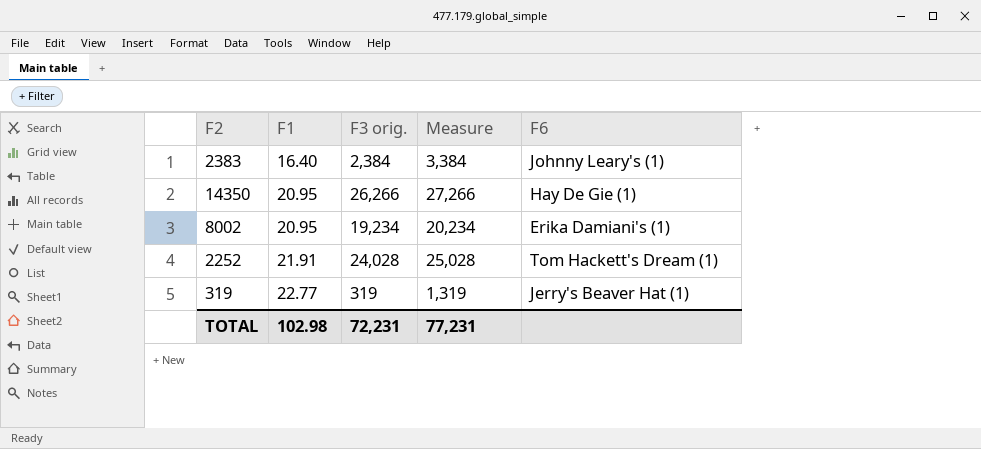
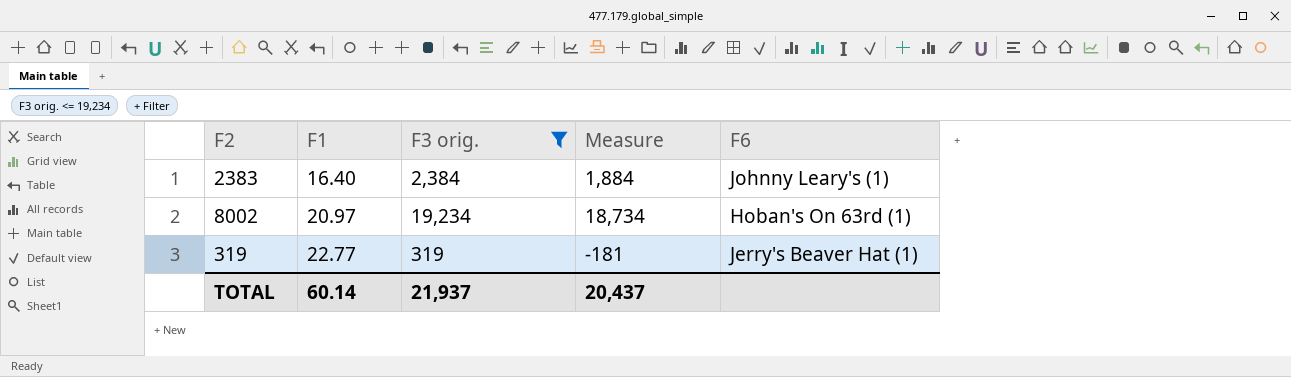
filter: none -> F3 orig. <= 19,234
column Measure | formula: [F3 orig.] + 1000 -> [F3 orig.] - 500
8002 | F1: 20.95 -> 20.97
8002 | F6: Erika Damiani's (1) -> Hoban's On 63rd (1)
TOTAL | F1: 102.98 -> 60.14
TOTAL | F3 orig.: 72,231 -> 21,937
TOTAL | Measure: 77,231 -> 20,437

